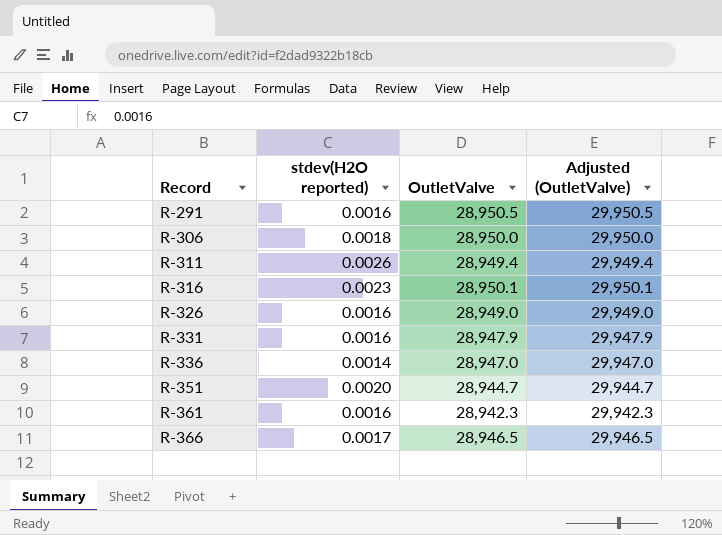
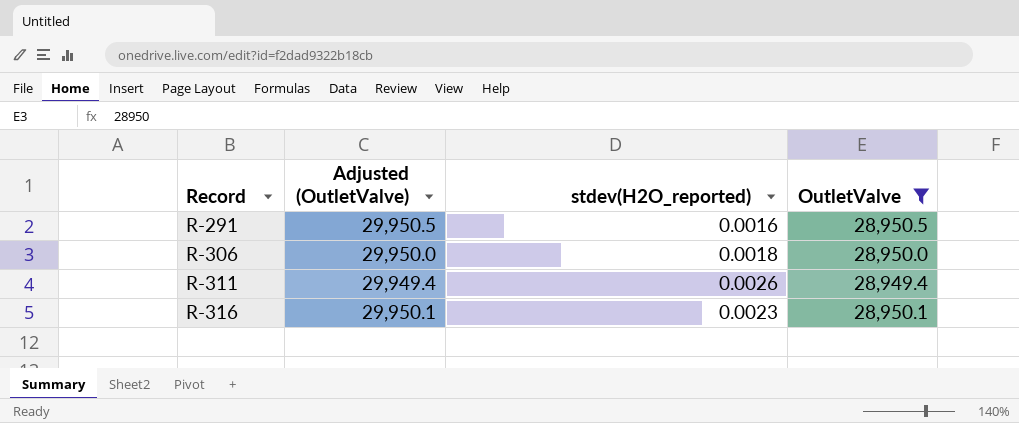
filter: none -> OutletValve >= 28,949.4
column Adjusted (OutletValve) | position: 4 -> 2
column name: stdev(H2O reported) -> stdev(H2O_reported)

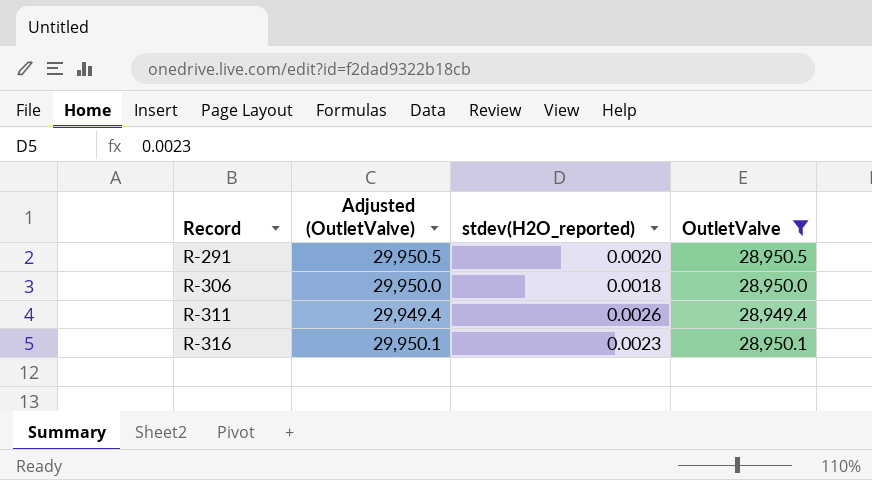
R-291 | stdev(H2O_reported): 0.0016 -> 0.0020

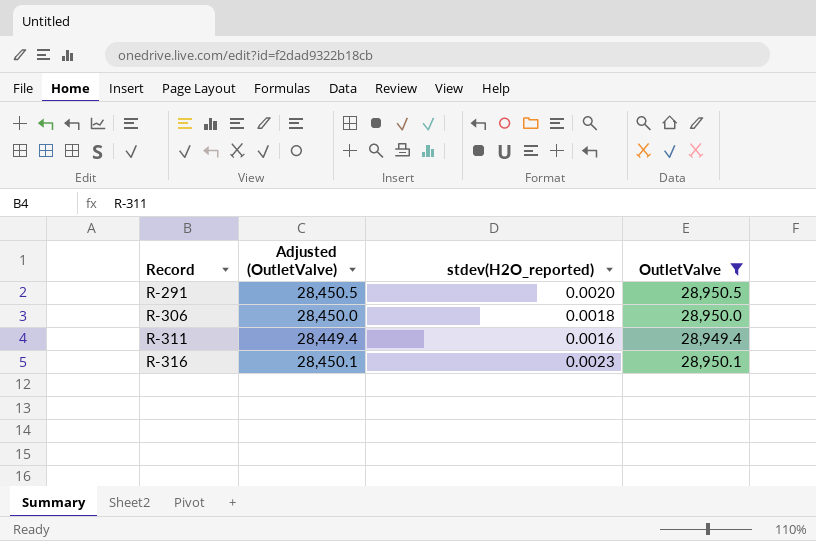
column Adjusted (OutletValve) | formula: [OutletValve] + 1000 -> [OutletValve] - 500
R-311 | stdev(H2O_reported): 0.0026 -> 0.0016

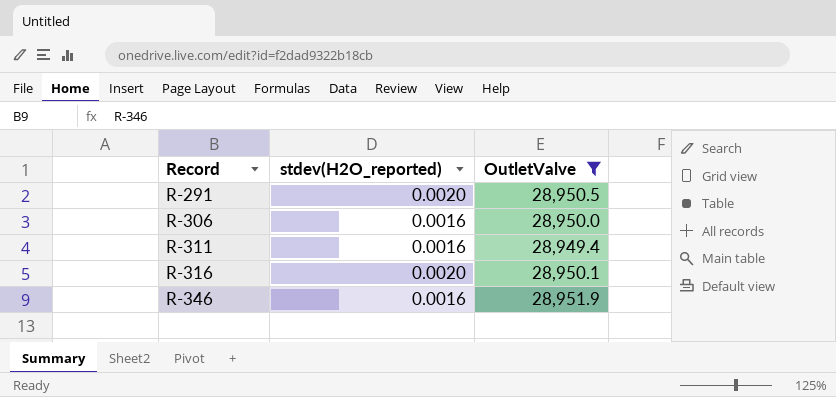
column Adjusted (OutletValve) | formula: [OutletValve] - 500 -> none
R-306 | stdev(H2O_reported): 0.0018 -> 0.0016
R-316 | stdev(H2O_reported): 0.0023 -> 0.0020
row R-346: none -> 0.0016 | 28,951.9

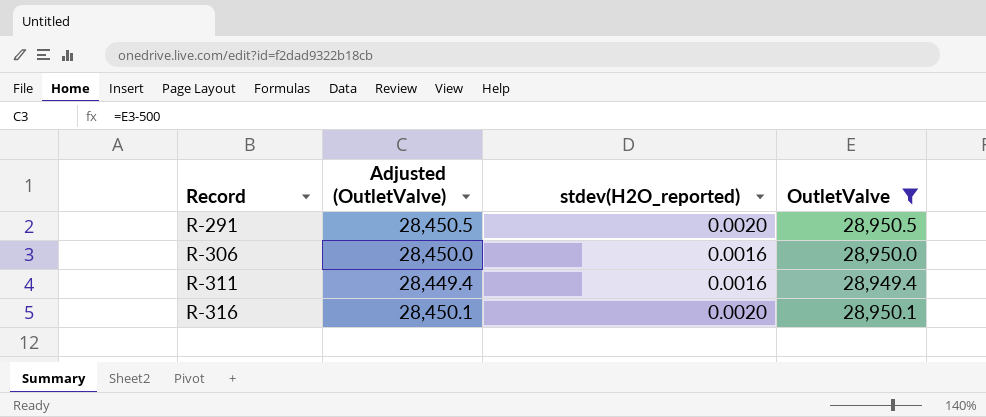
column Adjusted (OutletValve) | formula: none -> [OutletValve] - 500
row R-346: 0.0016 | 28,951.9 -> none

